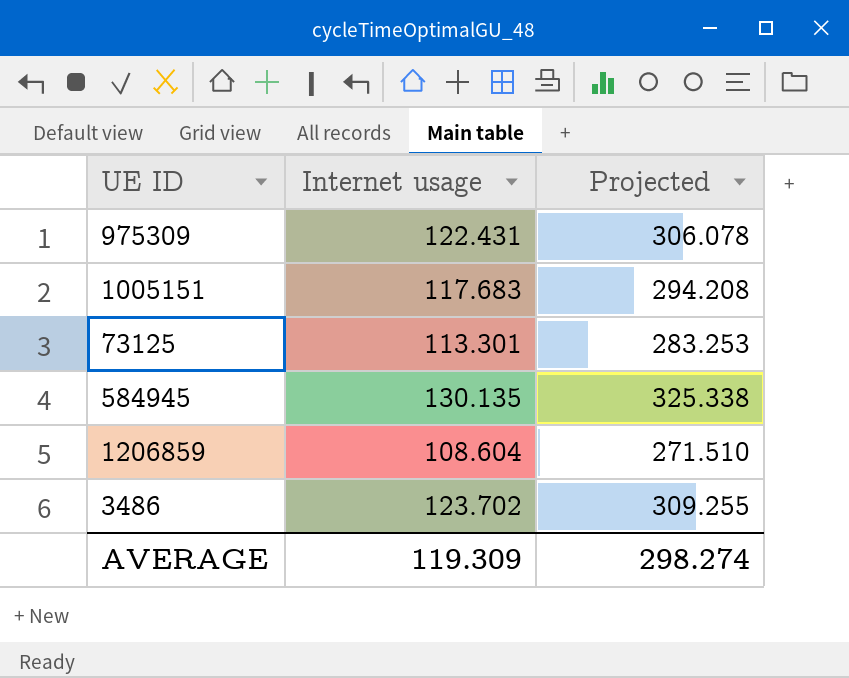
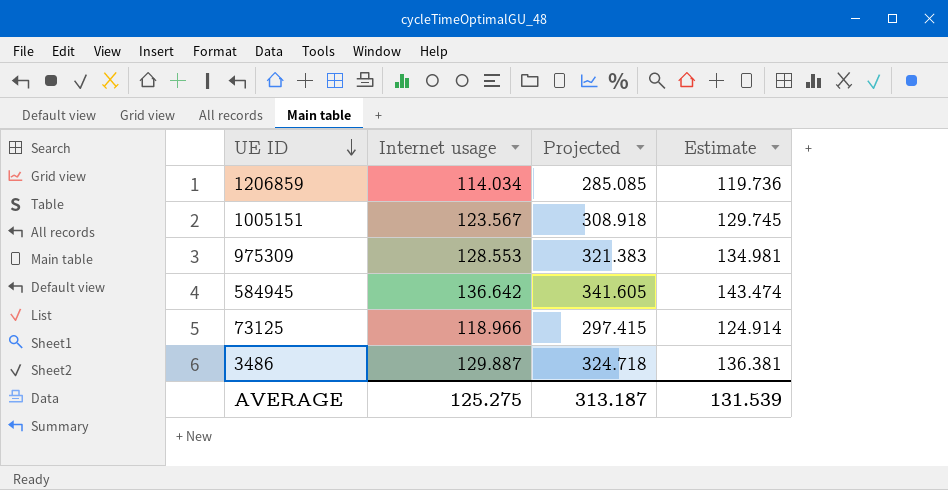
row order: none -> UE ID descending
column Estimate | formula: none -> [Internet usage] * 1.05
1206859 | Internet usage: 108.604 -> 114.034
1206859 | Projected: 271.510 -> 285.085
1005151 | Internet usage: 117.683 -> 123.567
1005151 | Projected: 294.208 -> 308.918
975309 | Internet usage: 122.431 -> 128.553
975309 | Projected: 306.078 -> 321.383
584945 | Internet usage: 130.135 -> 136.642
584945 | Projected: 325.338 -> 341.605
73125 | Internet usage: 113.301 -> 118.966
73125 | Projected: 283.253 -> 297.415
3486 | Internet usage: 123.702 -> 129.887
3486 | Projected: 309.255 -> 324.718
AVERAGE | Internet usage: 119.309 -> 125.275
AVERAGE | Projected: 298.274 -> 313.187

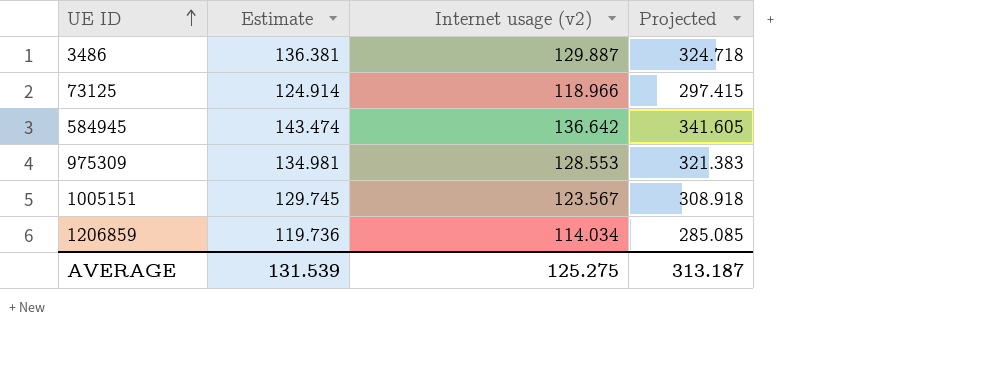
row order: UE ID descending -> UE ID ascending
column Estimate | position: 4 -> 2
column name: Internet usage -> Internet usage (v2)

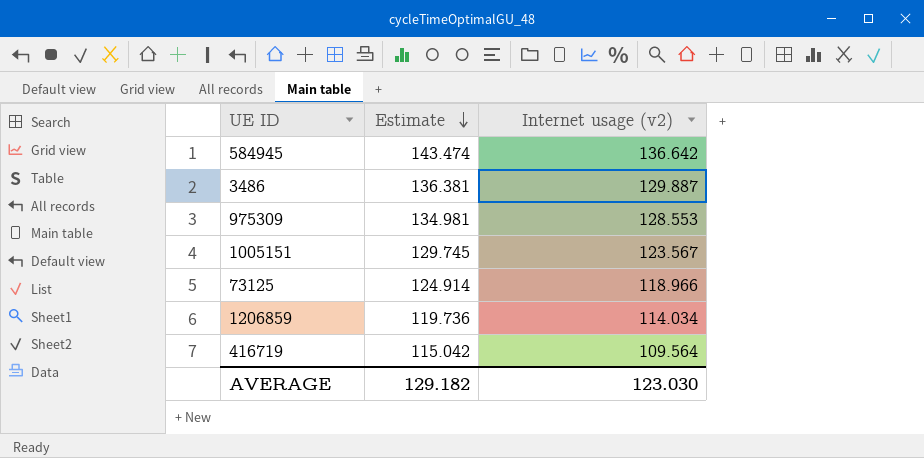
row order: UE ID ascending -> Estimate descending
column Projected | formula: [Internet usage (v2)] * 2.5 -> none
row 416719: none -> 115.042 | 109.564
AVERAGE | Estimate: 131.539 -> 129.182
AVERAGE | Internet usage (v2): 125.275 -> 123.030

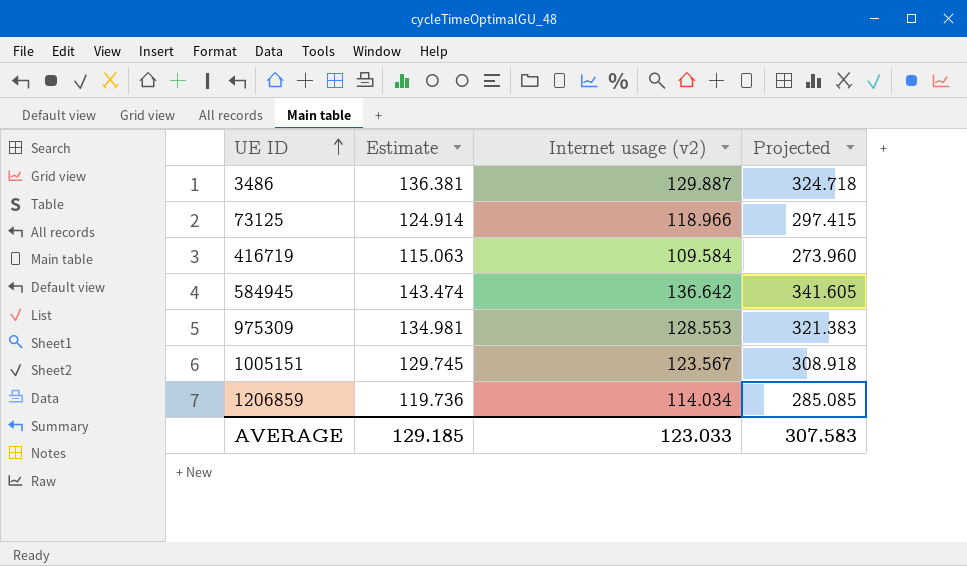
row order: Estimate descending -> UE ID ascending
column Projected | formula: none -> [Internet usage (v2)] * 2.5
416719 | Estimate: 115.042 -> 115.063
416719 | Internet usage (v2): 109.564 -> 109.584
AVERAGE | Estimate: 129.182 -> 129.185
AVERAGE | Internet usage (v2): 123.030 -> 123.033

